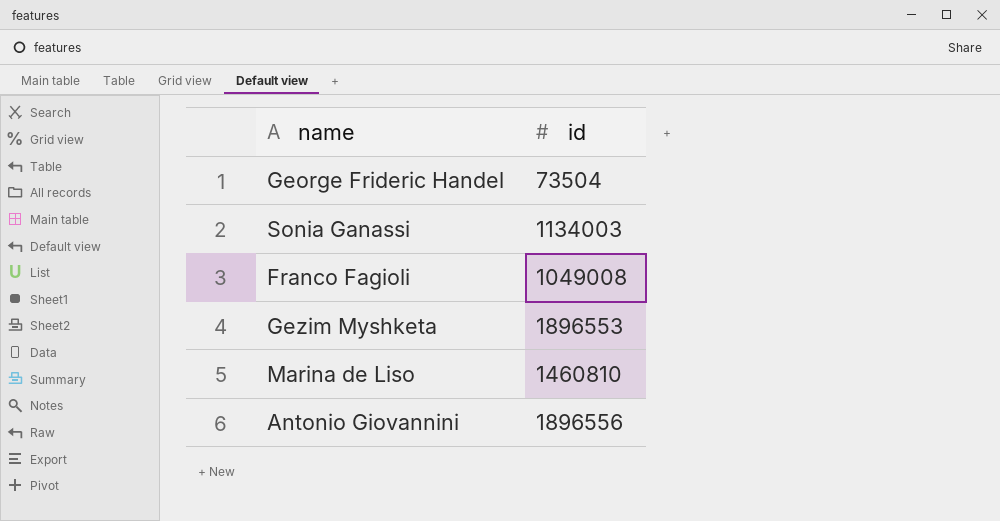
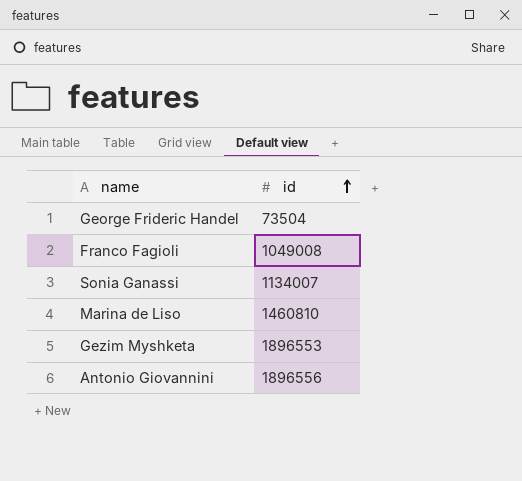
row order: none -> id ascending
Sonia Ganassi | id: 1134003 -> 1134007

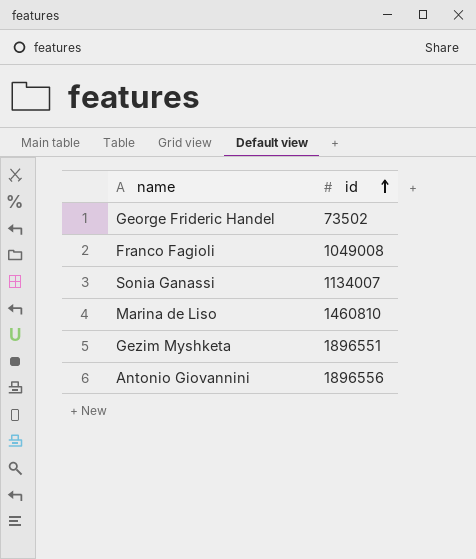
George Frideric Handel | id: 73504 -> 73502
Gezim Myshketa | id: 1896553 -> 1896551

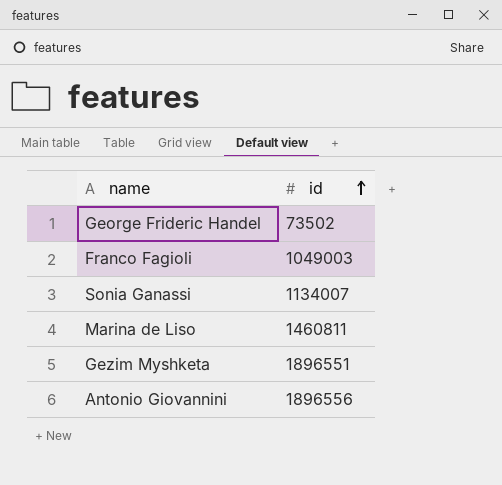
Franco Fagioli | id: 1049008 -> 1049003
Marina de Liso | id: 1460810 -> 1460811

